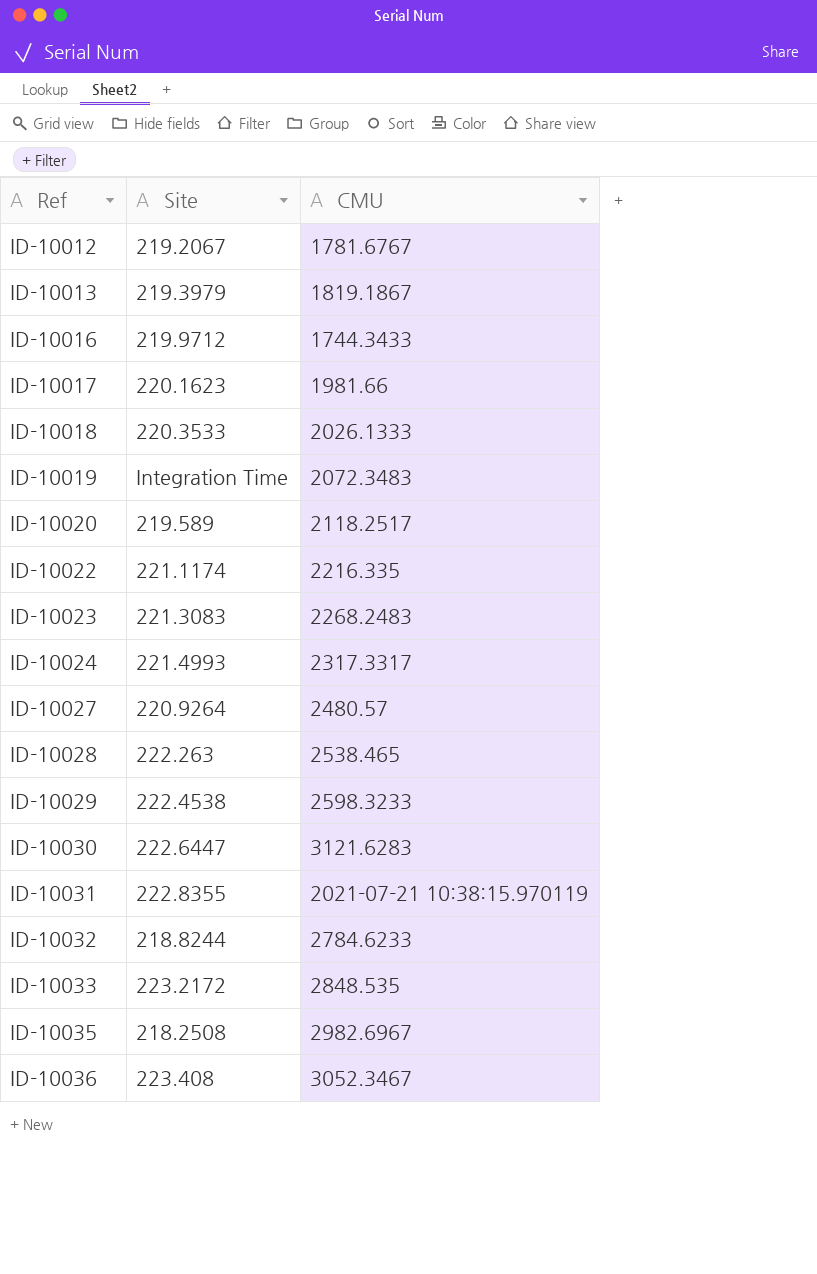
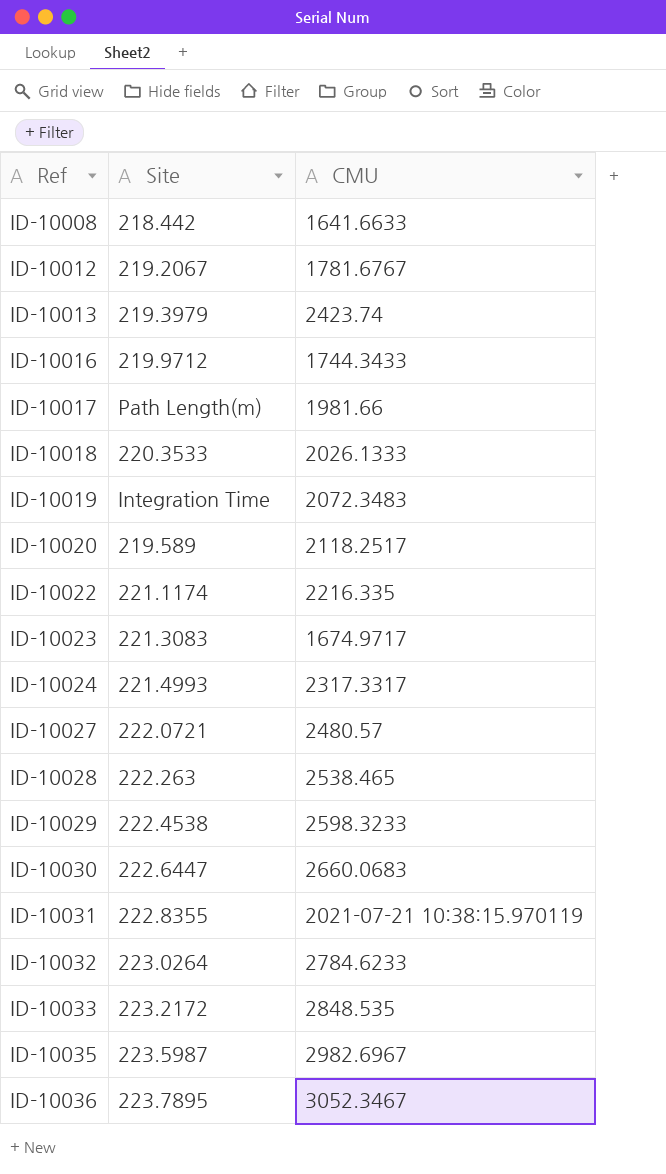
row ID-10008: none -> 218.442 | 1641.6633
ID-10013 | CMU: 1819.1867 -> 2423.74
ID-10017 | Site: 220.1623 -> Path Length(m)
ID-10023 | CMU: 2268.2483 -> 1674.9717
ID-10027 | Site: 220.9264 -> 222.0721
ID-10030 | CMU: 3121.6283 -> 2660.0683
ID-10032 | Site: 218.8244 -> 223.0264
ID-10035 | Site: 218.2508 -> 223.5987
ID-10036 | Site: 223.408 -> 223.7895

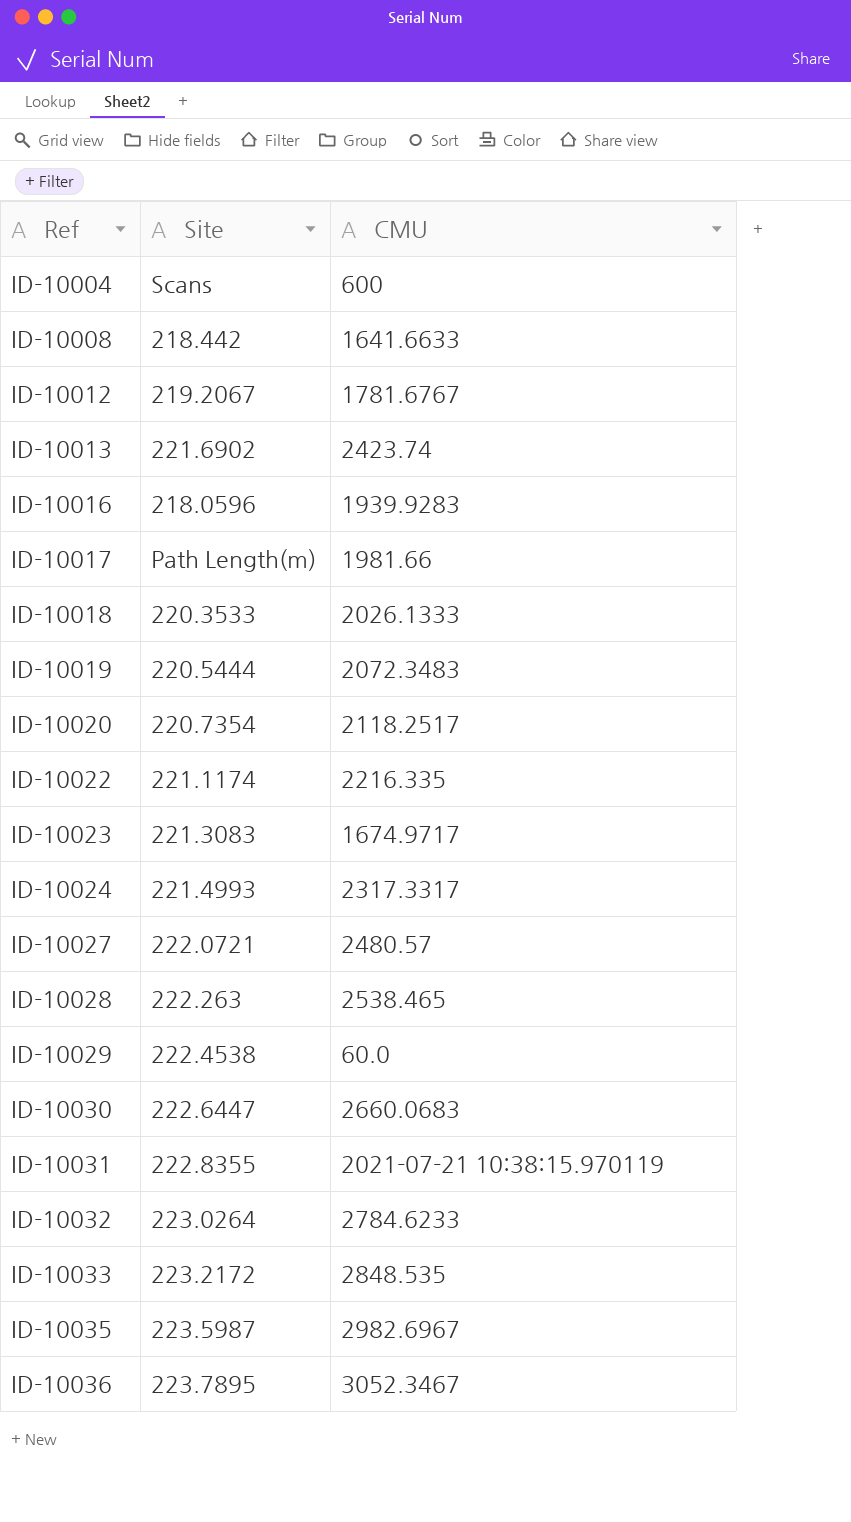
row ID-10004: none -> Scans | 600
ID-10013 | Site: 219.3979 -> 221.6902
ID-10016 | Site: 219.9712 -> 218.0596
ID-10016 | CMU: 1744.3433 -> 1939.9283
ID-10019 | Site: Integration Time -> 220.5444
ID-10020 | Site: 219.589 -> 220.7354
ID-10029 | CMU: 2598.3233 -> 60.0

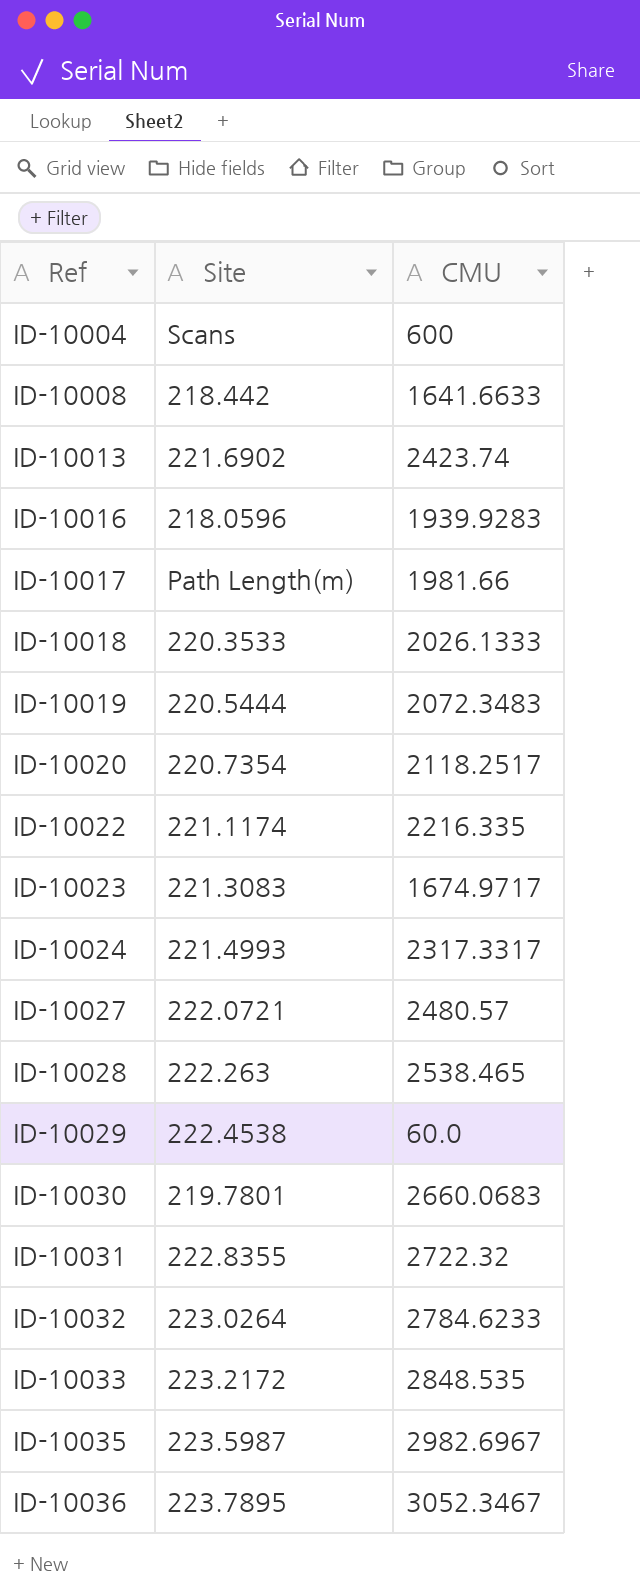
row ID-10012: 219.2067 | 1781.6767 -> none
ID-10030 | Site: 222.6447 -> 219.7801
ID-10031 | CMU: 2021-07-21 10:38:15.970119 -> 2722.32

